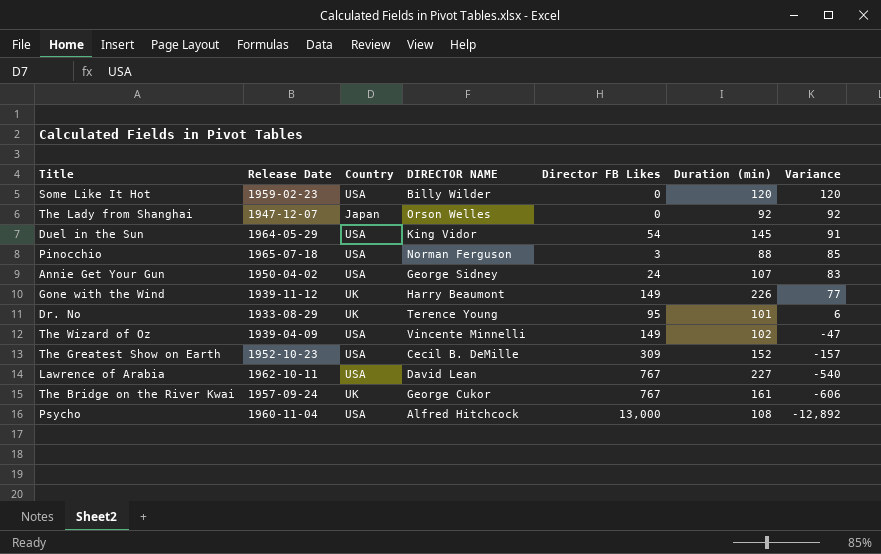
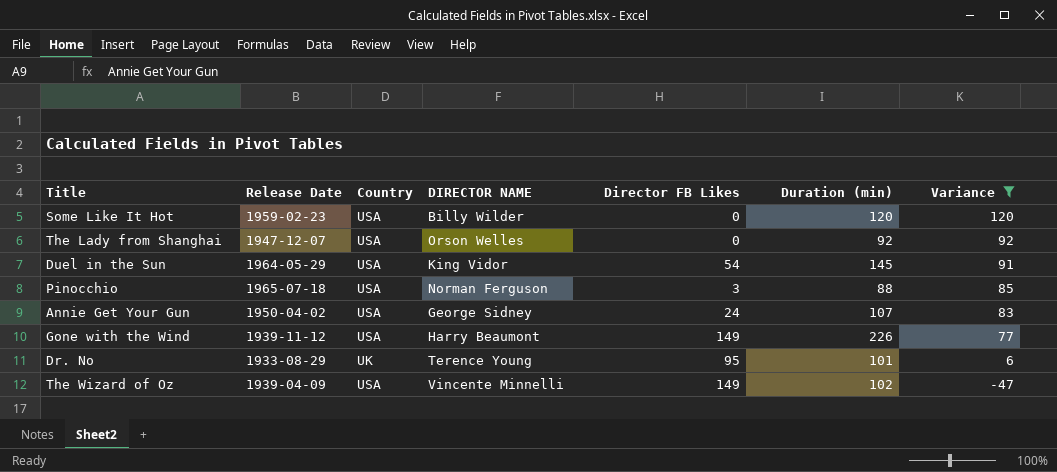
filter: none -> Variance >= -47
The Lady from Shanghai | Country: Japan -> USA
Gone with the Wind | Country: UK -> USA

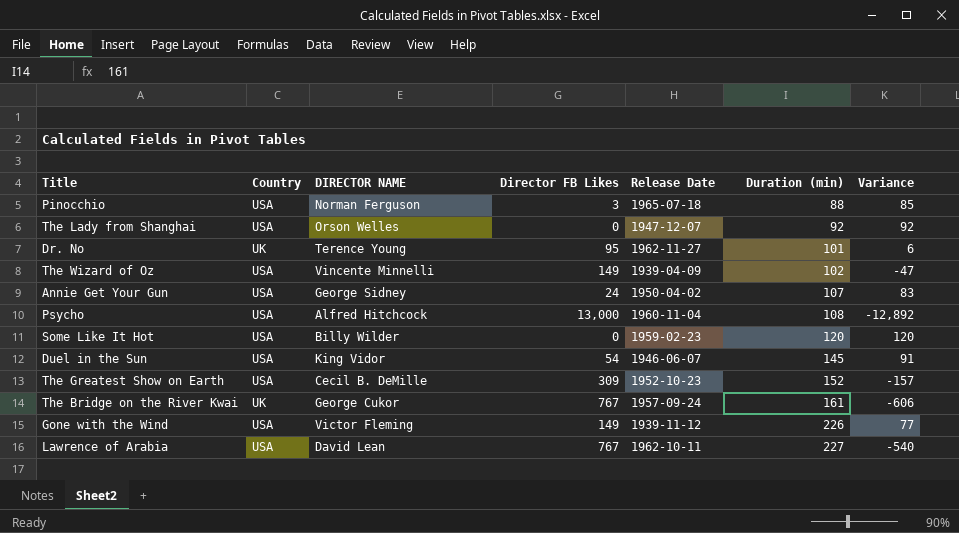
filter: Variance >= -47 -> none
row order: Variance descending -> Duration (min) ascending
column Release Date | position: 2 -> 5
Dr. No | Release Date: 1933-08-29 -> 1962-11-27
Duel in the Sun | Release Date: 1964-05-29 -> 1946-06-07
Gone with the Wind | DIRECTOR NAME: Harry Beaumont -> Victor Fleming

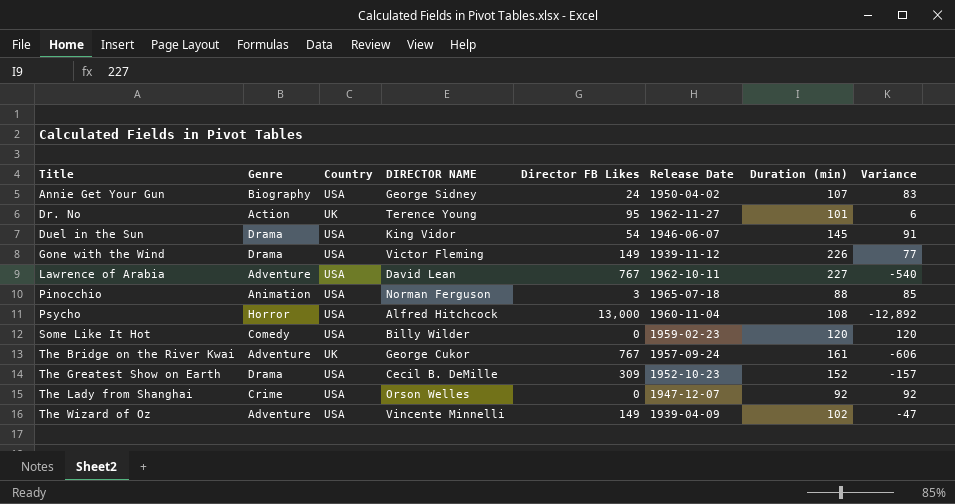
row order: Duration (min) ascending -> Title ascending
column Genre | position: none -> 2

